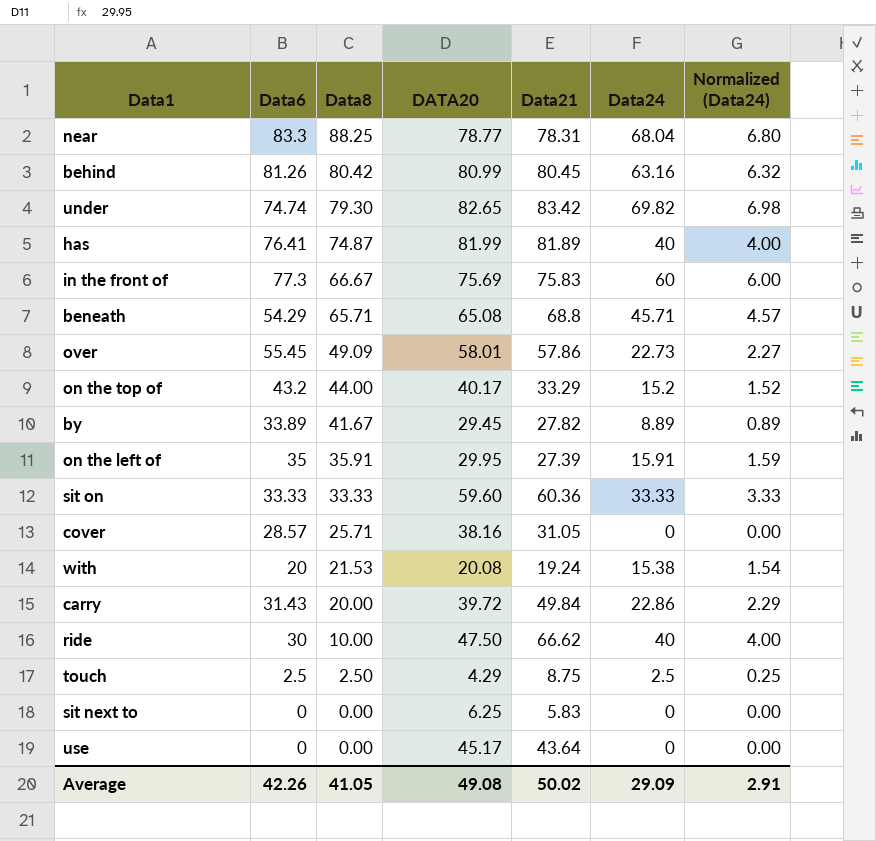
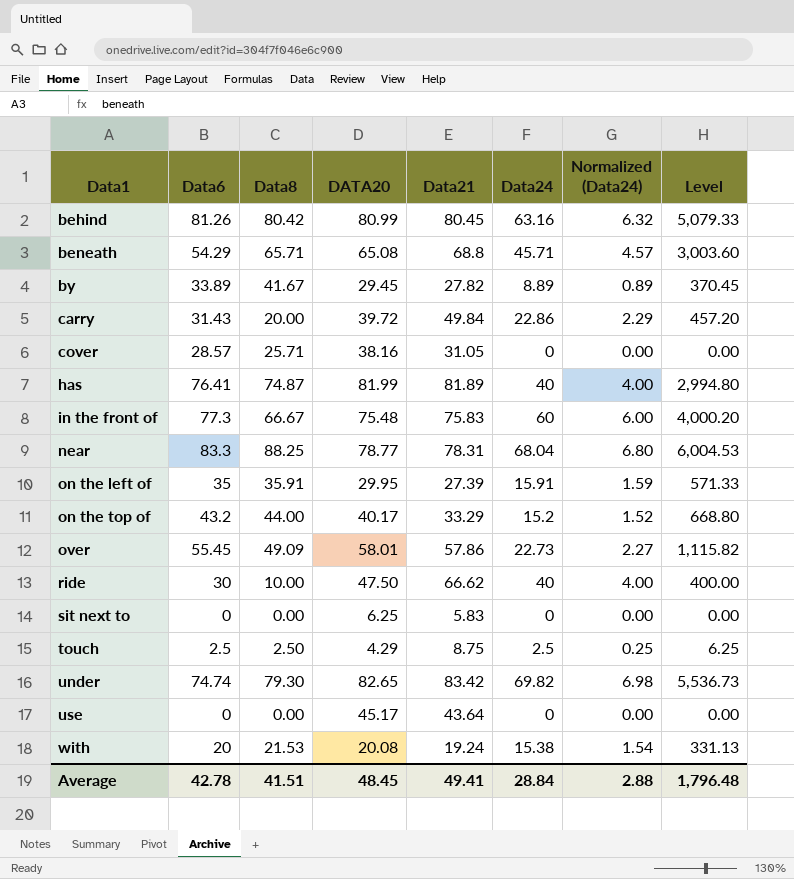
row order: Data8 descending -> Data1 ascending
column Level | formula: none -> [Data8] * [Data24]
row sit on: 33.33 | 33.33 | 59.60 | 60.36 | 33.33 | 3.33 -> none
in the front of | DATA20: 75.69 -> 75.48
Average | Data6: 42.26 -> 42.78
Average | Data8: 41.05 -> 41.51
Average | DATA20: 49.08 -> 48.45
Average | Data21: 50.02 -> 49.41
Average | Data24: 29.09 -> 28.84
Average | Normalized (Data24): 2.91 -> 2.88

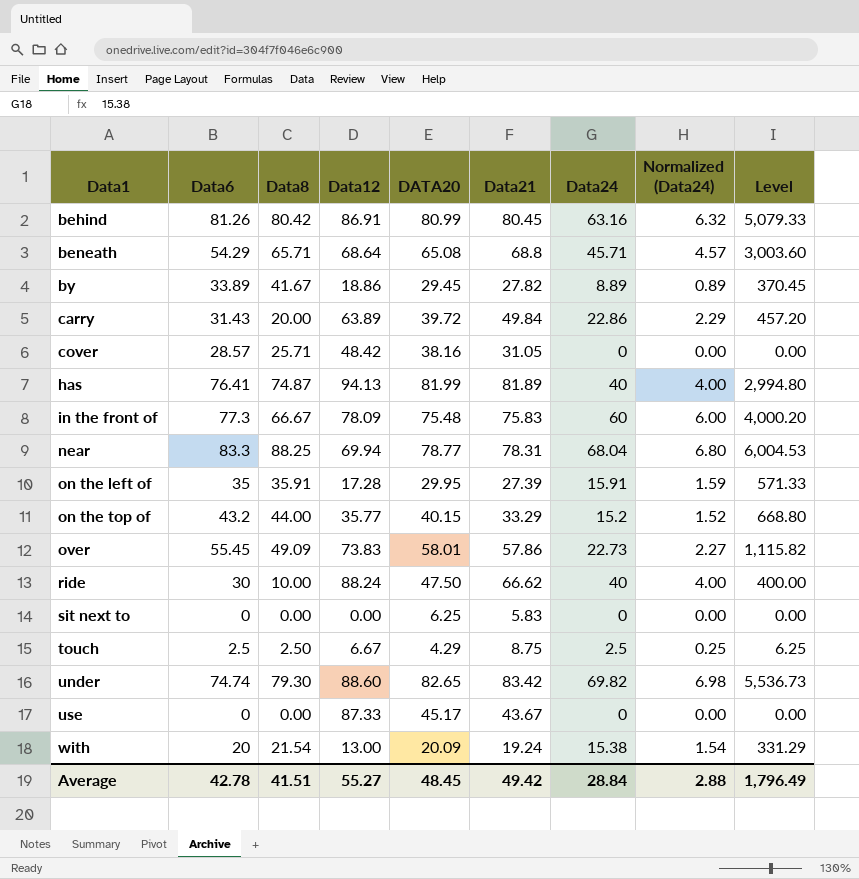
column Data12 | position: none -> 4
on the top of | DATA20: 40.17 -> 40.15
use | Data21: 43.64 -> 43.67
with | Data8: 21.53 -> 21.54
with | DATA20: 20.08 -> 20.09
with | Level: 331.13 -> 331.29
Average | Data21: 49.41 -> 49.42
Average | Level: 1,796.48 -> 1,796.49

